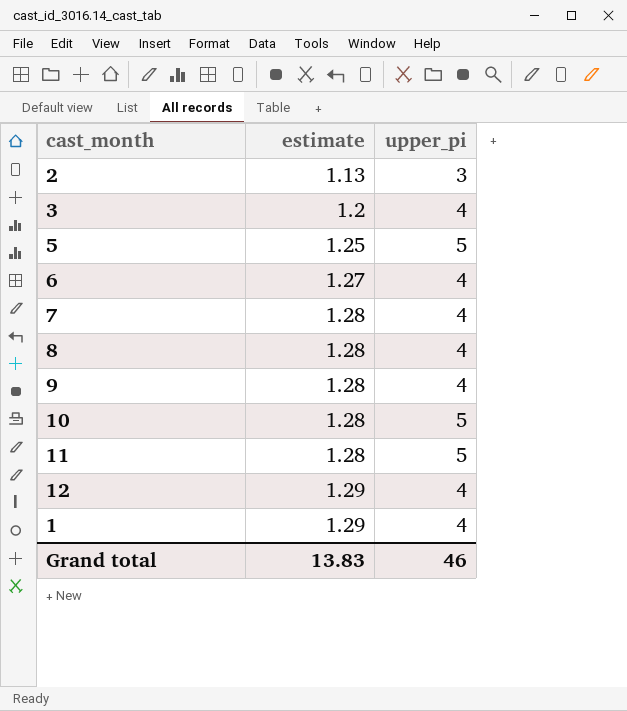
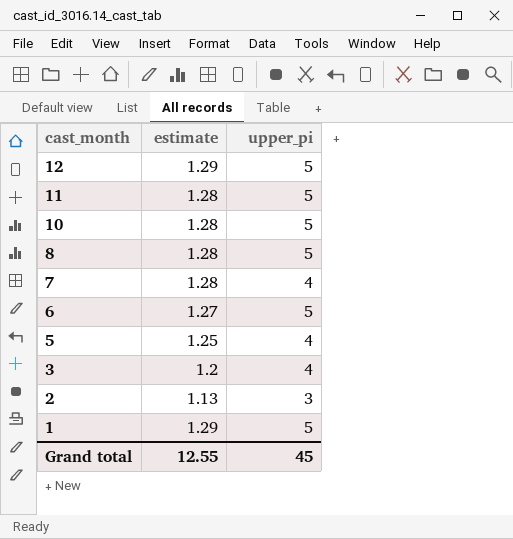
row order: estimate ascending -> cast_month descending
row 9: 1.28 | 4 -> none
12 | upper_pi: 4 -> 5
8 | upper_pi: 4 -> 5
6 | upper_pi: 4 -> 5
5 | upper_pi: 5 -> 4
1 | upper_pi: 4 -> 5
Grand total | estimate: 13.83 -> 12.55
Grand total | upper_pi: 46 -> 45

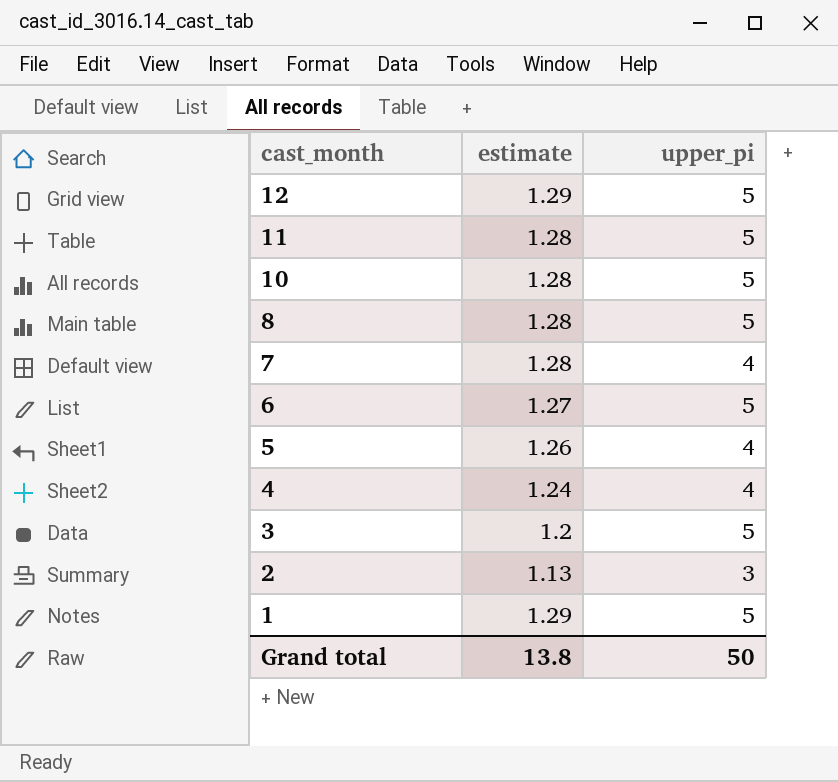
5 | estimate: 1.25 -> 1.26
row 4: none -> 1.24 | 4
3 | upper_pi: 4 -> 5
Grand total | estimate: 12.55 -> 13.8
Grand total | upper_pi: 45 -> 50

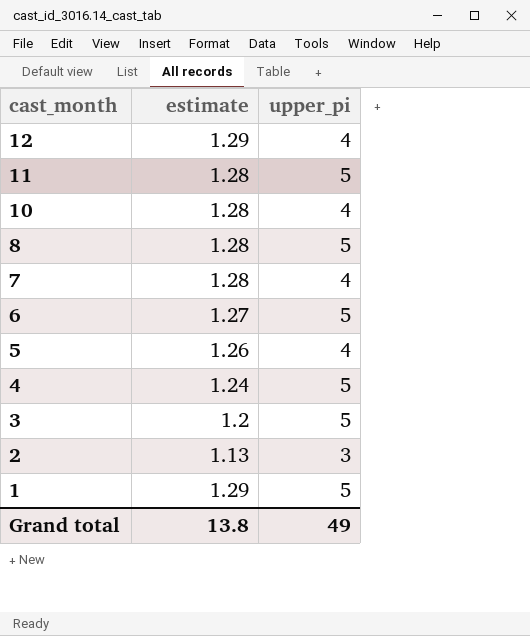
12 | upper_pi: 5 -> 4
10 | upper_pi: 5 -> 4
4 | upper_pi: 4 -> 5
Grand total | upper_pi: 50 -> 49

